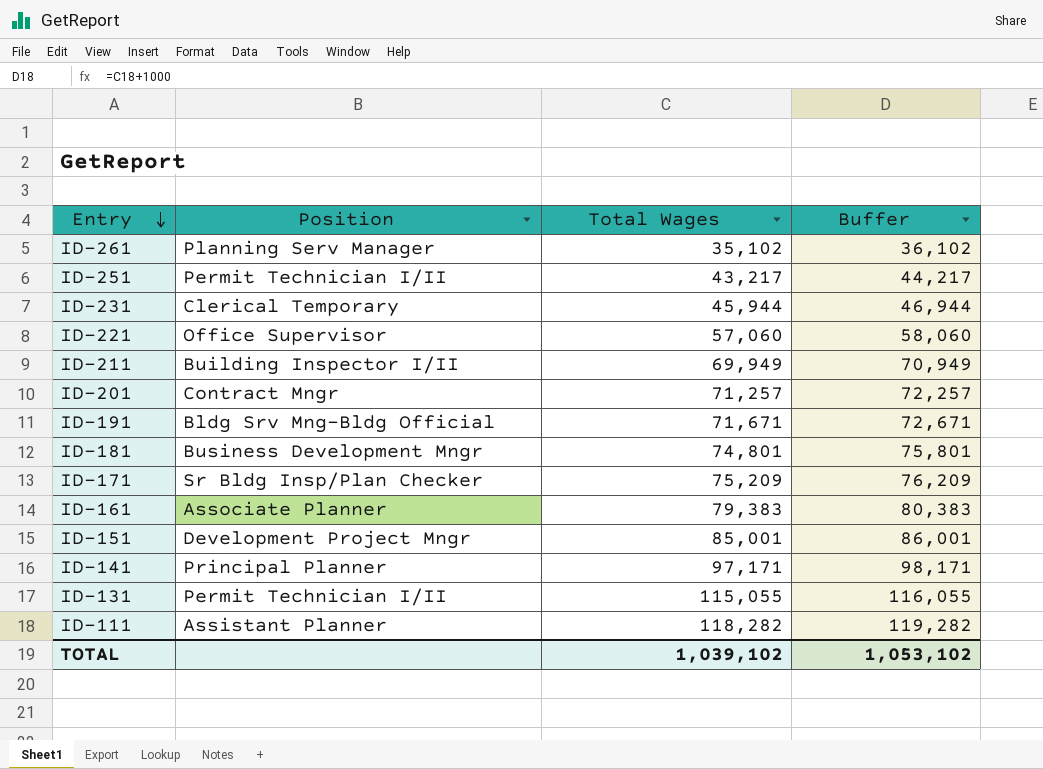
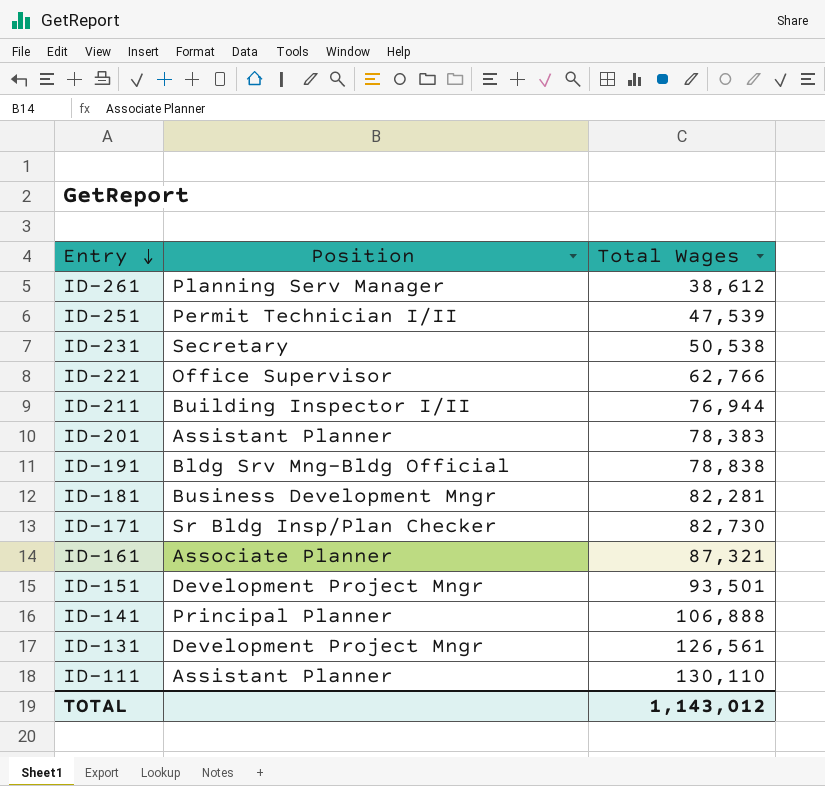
column Buffer | formula: [Total Wages] + 1000 -> none
ID-261 | Total Wages: 35,102 -> 38,612
ID-251 | Total Wages: 43,217 -> 47,539
ID-231 | Position: Clerical Temporary -> Secretary
ID-231 | Total Wages: 45,944 -> 50,538
ID-221 | Total Wages: 57,060 -> 62,766
ID-211 | Total Wages: 69,949 -> 76,944
ID-201 | Position: Contract Mngr -> Assistant Planner
ID-201 | Total Wages: 71,257 -> 78,383
ID-191 | Total Wages: 71,671 -> 78,838
ID-181 | Total Wages: 74,801 -> 82,281
ID-171 | Total Wages: 75,209 -> 82,730
ID-161 | Total Wages: 79,383 -> 87,321
ID-151 | Total Wages: 85,001 -> 93,501
ID-141 | Total Wages: 97,171 -> 106,888
ID-131 | Position: Permit Technician I/II -> Development Project Mngr
ID-131 | Total Wages: 115,055 -> 126,561
ID-111 | Total Wages: 118,282 -> 130,110
TOTAL | Total Wages: 1,039,102 -> 1,143,012

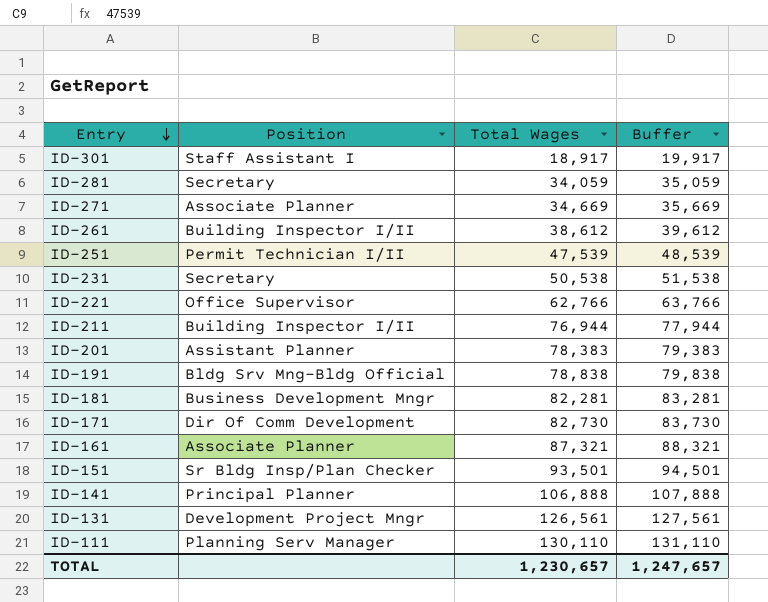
column Buffer | formula: none -> [Total Wages] + 1000
row ID-301: none -> Staff Assistant I | 18,917 | 19,917
row ID-281: none -> Secretary | 34,059 | 35,059
row ID-271: none -> Associate Planner | 34,669 | 35,669
ID-261 | Position: Planning Serv Manager -> Building Inspector I/II
ID-171 | Position: Sr Bldg Insp/Plan Checker -> Dir Of Comm Development
ID-151 | Position: Development Project Mngr -> Sr Bldg Insp/Plan Checker
ID-111 | Position: Assistant Planner -> Planning Serv Manager
TOTAL | Total Wages: 1,143,012 -> 1,230,657

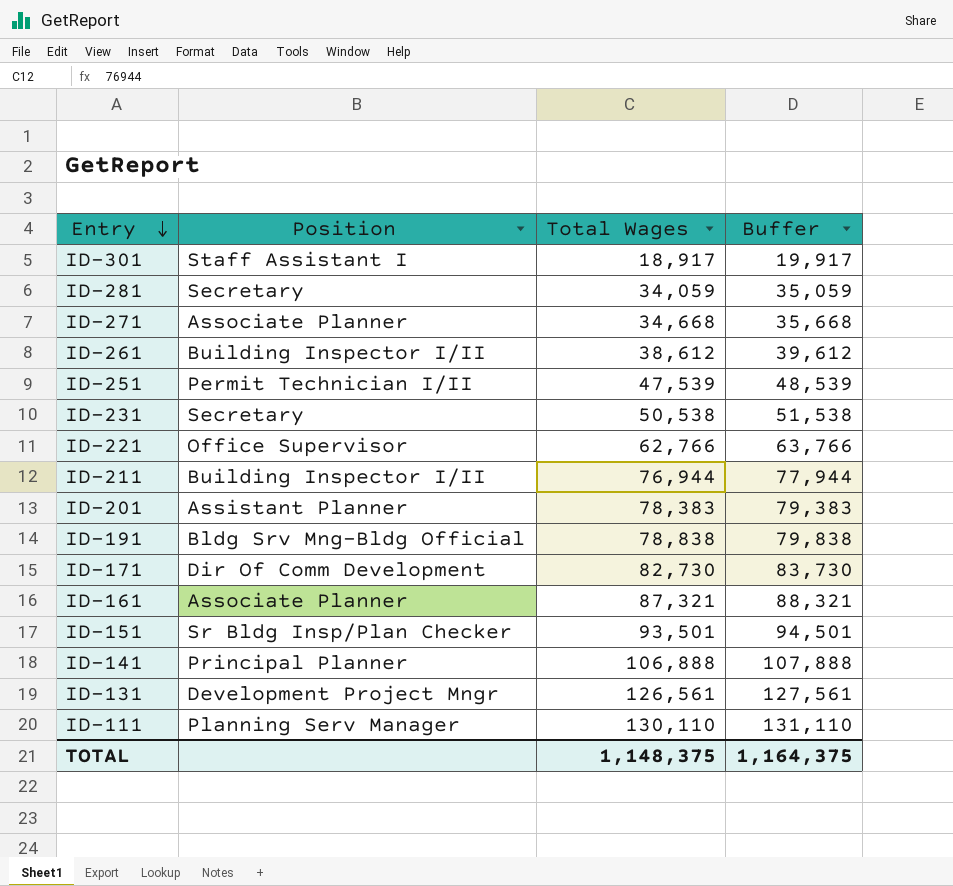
row ID-181: Business Development Mngr | 82,281 | 83,281 -> none
ID-271 | Total Wages: 34,669 -> 34,668
ID-271 | Buffer: 35,669 -> 35,668
TOTAL | Total Wages: 1,230,657 -> 1,148,375
TOTAL | Buffer: 1,247,657 -> 1,164,375

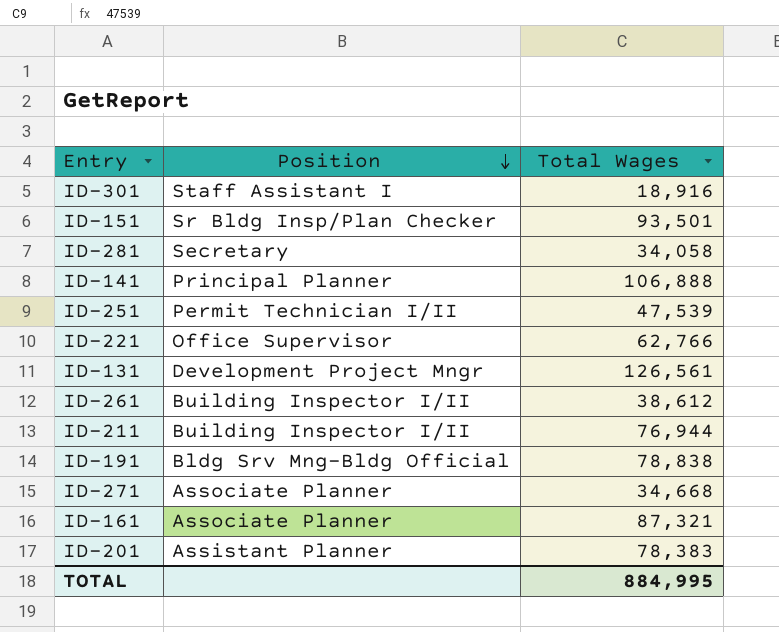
row order: Entry descending -> Position descending
column Buffer | formula: [Total Wages] + 1000 -> none
row ID-231: Secretary | 50,538 | 51,538 -> none
row ID-171: Dir Of Comm Development | 82,730 | 83,730 -> none
row ID-111: Planning Serv Manager | 130,110 | 131,110 -> none
ID-301 | Total Wages: 18,917 -> 18,916
ID-281 | Total Wages: 34,059 -> 34,058
TOTAL | Total Wages: 1,148,375 -> 884,995

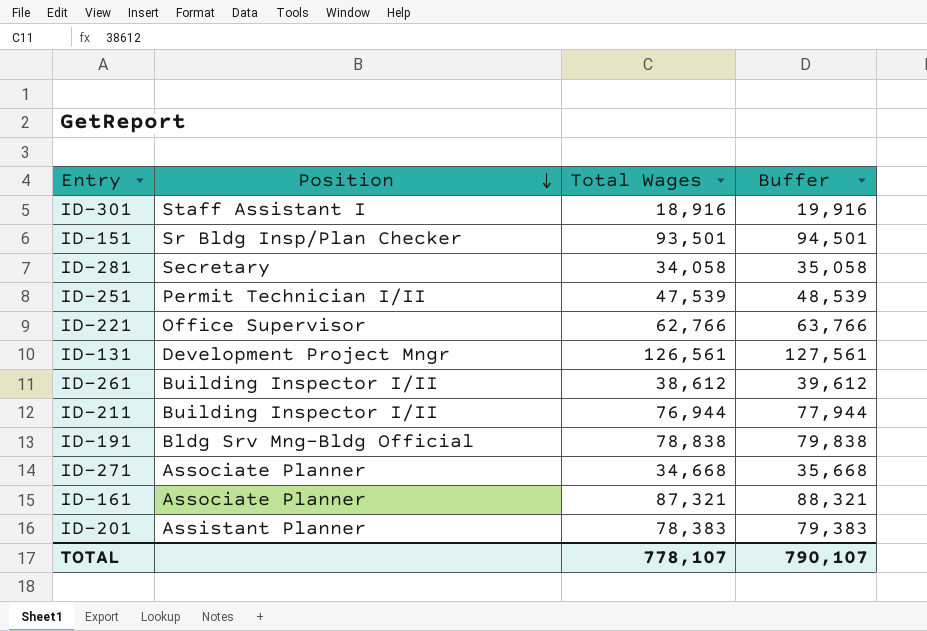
column Buffer | formula: none -> [Total Wages] + 1000
row ID-141: Principal Planner | 106,888 -> none
TOTAL | Total Wages: 884,995 -> 778,107

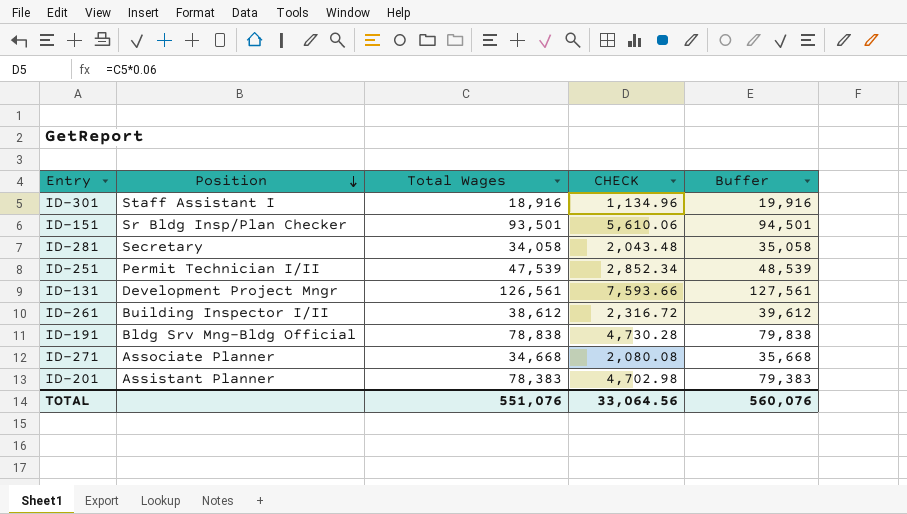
column CHECK | formula: none -> [Total Wages] * 0.06
row ID-221: Office Supervisor | 62,766 | 63,766 -> none
row ID-211: Building Inspector I/II | 76,944 | 77,944 -> none
row ID-161: Associate Planner | 87,321 | 88,321 -> none
TOTAL | Total Wages: 778,107 -> 551,076
TOTAL | Buffer: 790,107 -> 560,076

